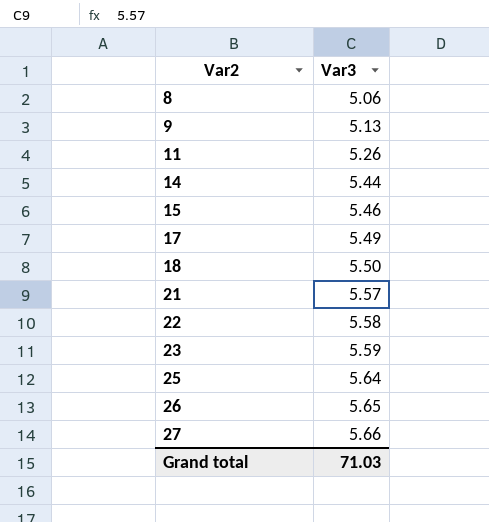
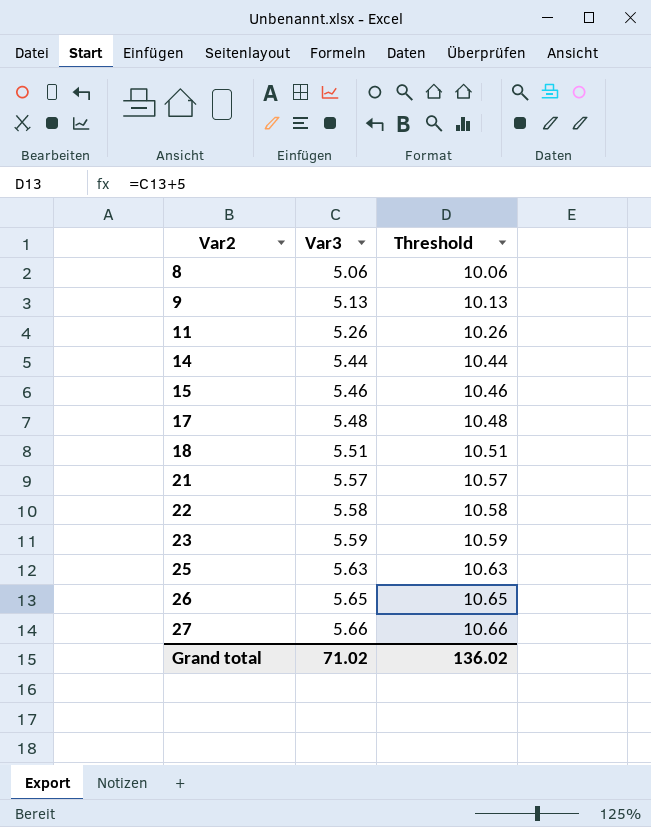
column Threshold | formula: none -> [Var3] + 5
17 | Var3: 5.49 -> 5.48
18 | Var3: 5.50 -> 5.51
25 | Var3: 5.64 -> 5.63
Grand total | Var3: 71.03 -> 71.02

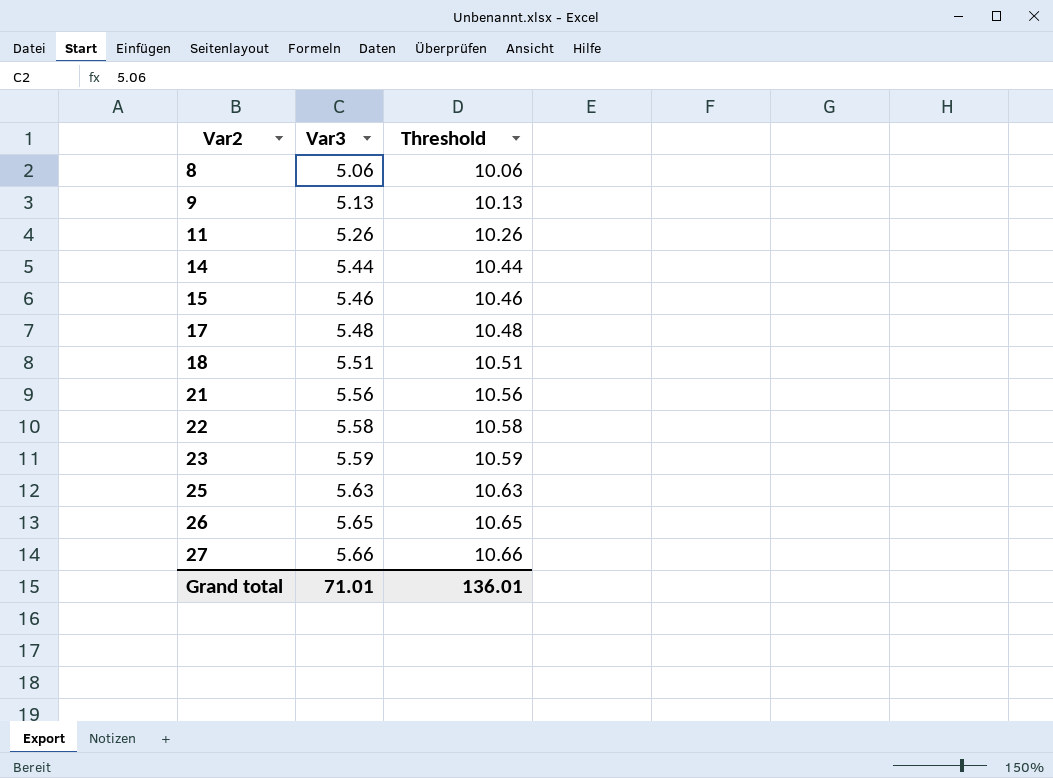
21 | Var3: 5.57 -> 5.56
21 | Threshold: 10.57 -> 10.56
Grand total | Var3: 71.02 -> 71.01
Grand total | Threshold: 136.02 -> 136.01

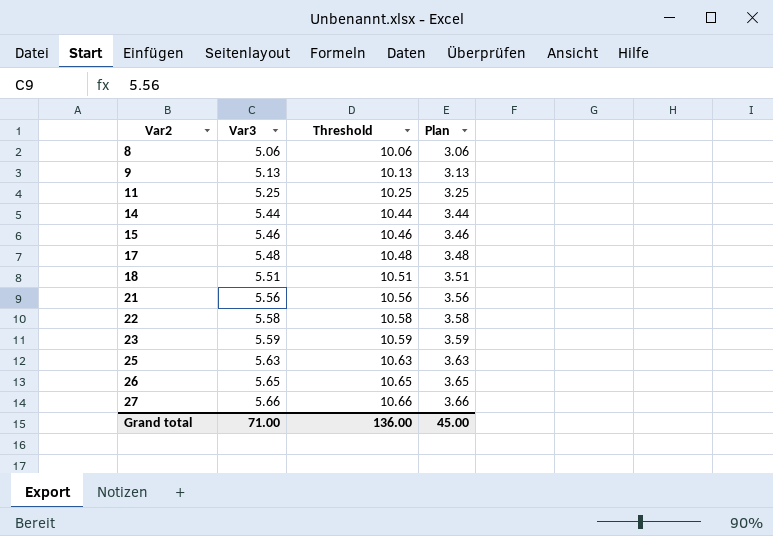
column Plan | formula: none -> [Var3] - 2
11 | Var3: 5.26 -> 5.25
11 | Threshold: 10.26 -> 10.25
Grand total | Var3: 71.01 -> 71.00
Grand total | Threshold: 136.01 -> 136.00

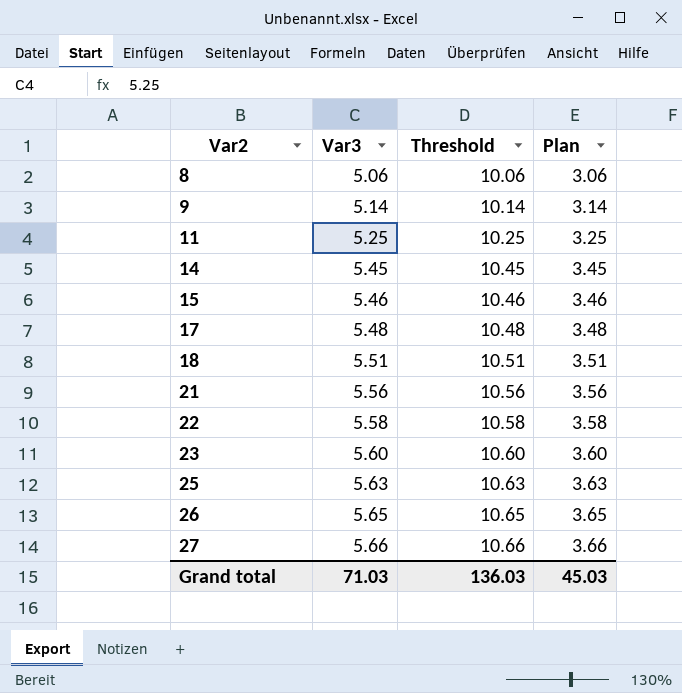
9 | Var3: 5.13 -> 5.14
9 | Threshold: 10.13 -> 10.14
9 | Plan: 3.13 -> 3.14
14 | Var3: 5.44 -> 5.45
14 | Threshold: 10.44 -> 10.45
14 | Plan: 3.44 -> 3.45
23 | Var3: 5.59 -> 5.60
23 | Threshold: 10.59 -> 10.60
23 | Plan: 3.59 -> 3.60
Grand total | Var3: 71.00 -> 71.03
Grand total | Threshold: 136.00 -> 136.03
Grand total | Plan: 45.00 -> 45.03

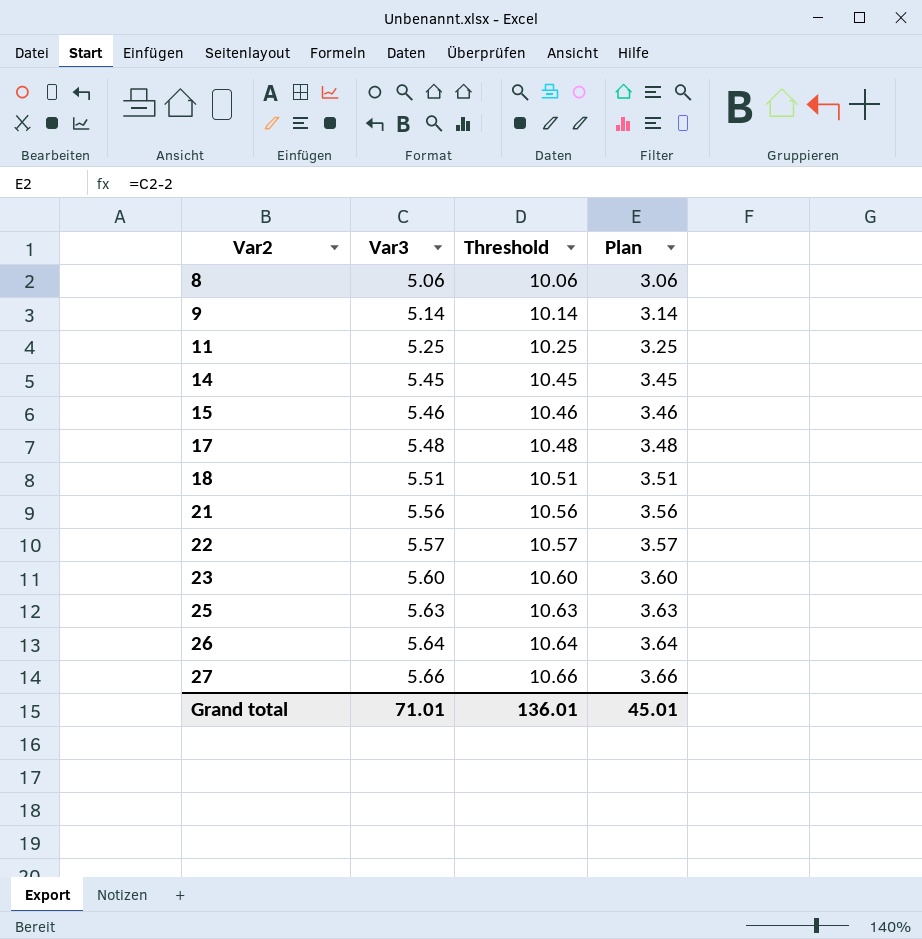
22 | Var3: 5.58 -> 5.57
22 | Threshold: 10.58 -> 10.57
22 | Plan: 3.58 -> 3.57
26 | Var3: 5.65 -> 5.64
26 | Threshold: 10.65 -> 10.64
26 | Plan: 3.65 -> 3.64
Grand total | Var3: 71.03 -> 71.01
Grand total | Threshold: 136.03 -> 136.01
Grand total | Plan: 45.03 -> 45.01

